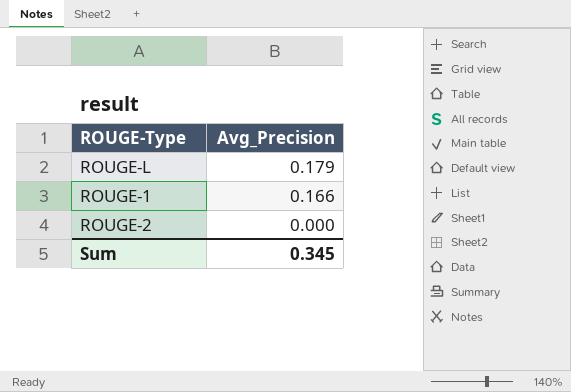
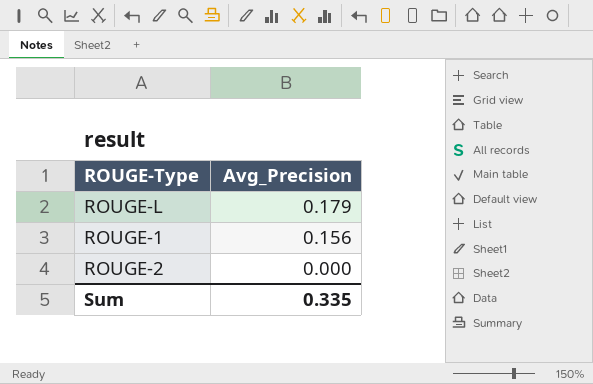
ROUGE-1 | Avg_Precision: 0.166 -> 0.156
Sum | Avg_Precision: 0.345 -> 0.335

